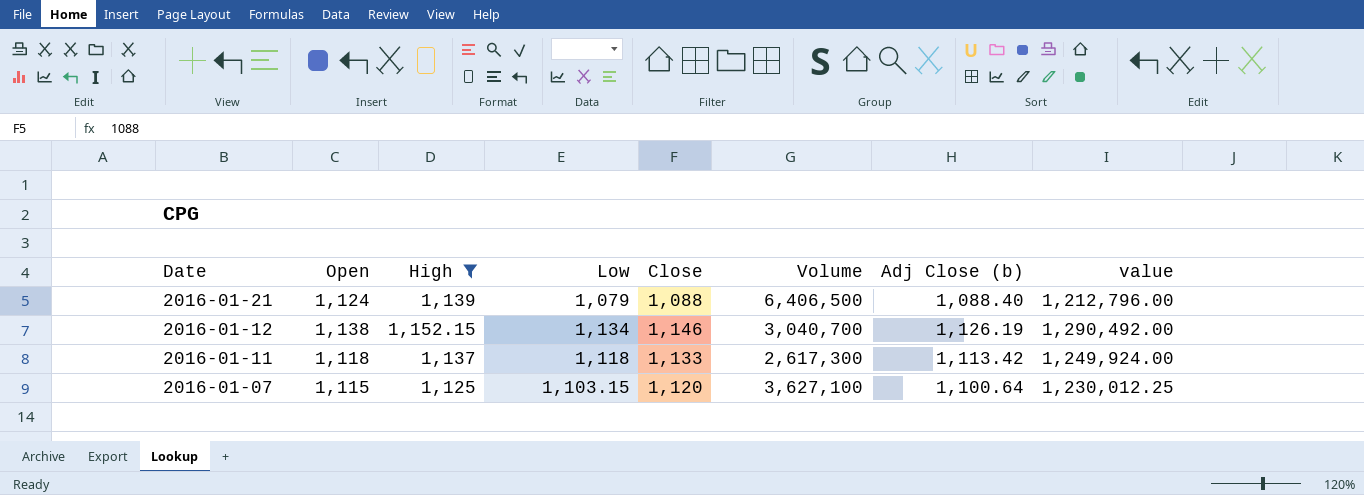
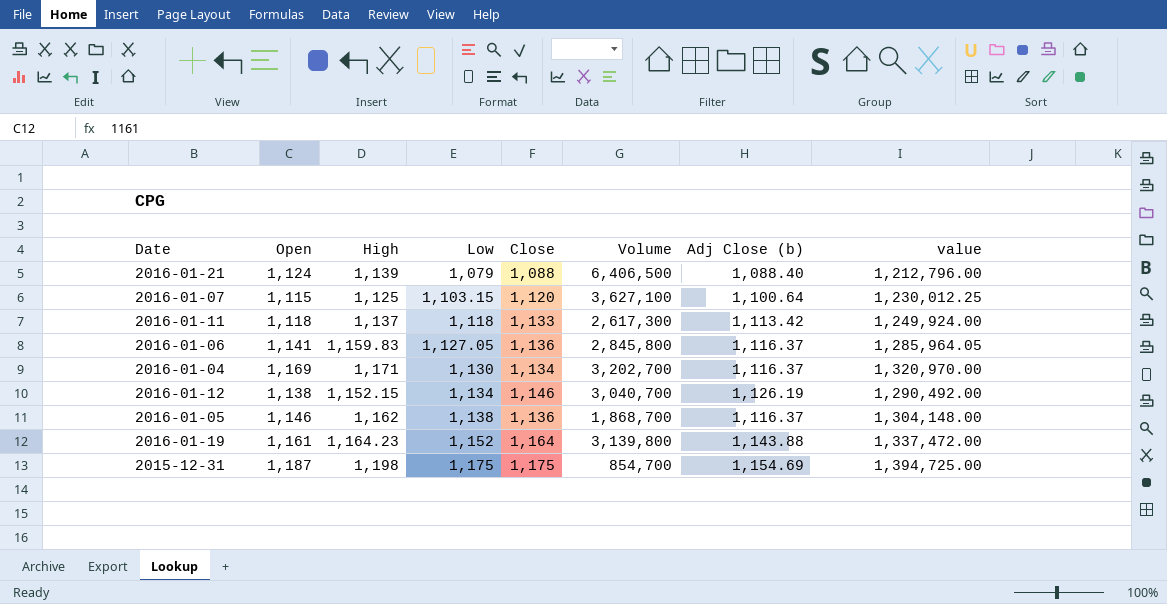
filter: High <= 1,152.15 -> none
row order: Date descending -> Low ascending

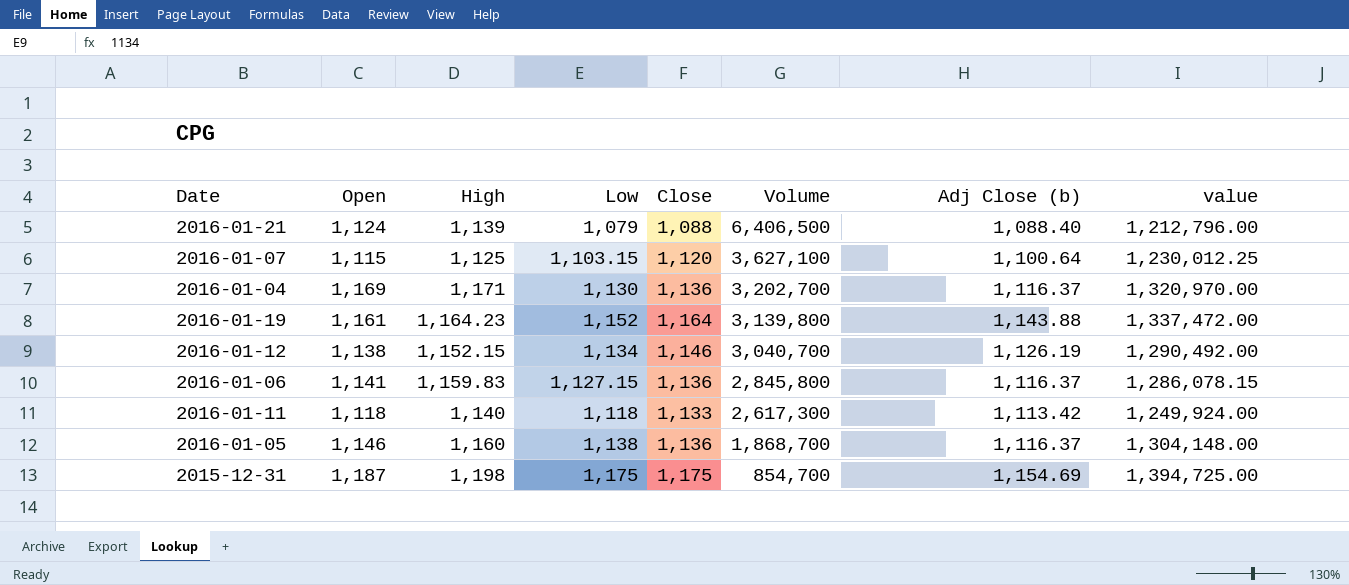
row order: Low ascending -> Volume descending
2016-01-04 | Close: 1,134 -> 1,136
2016-01-06 | Low: 1,127.05 -> 1,127.15
2016-01-06 | value: 1,285,964.05 -> 1,286,078.15
2016-01-11 | High: 1,137 -> 1,140
2016-01-05 | High: 1,162 -> 1,160

